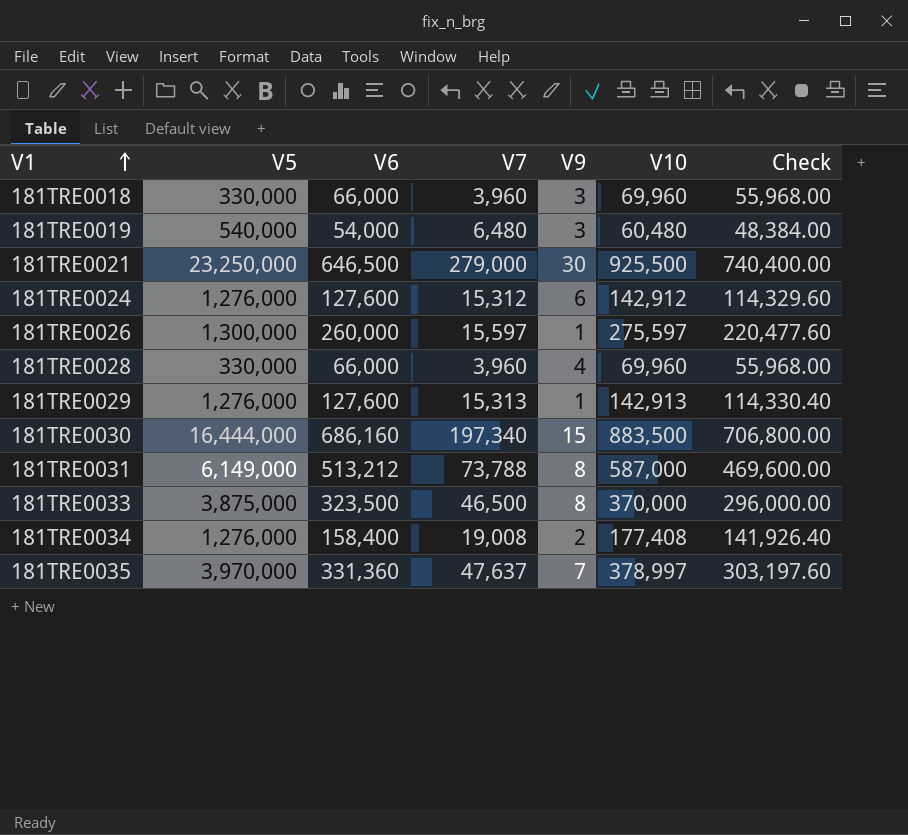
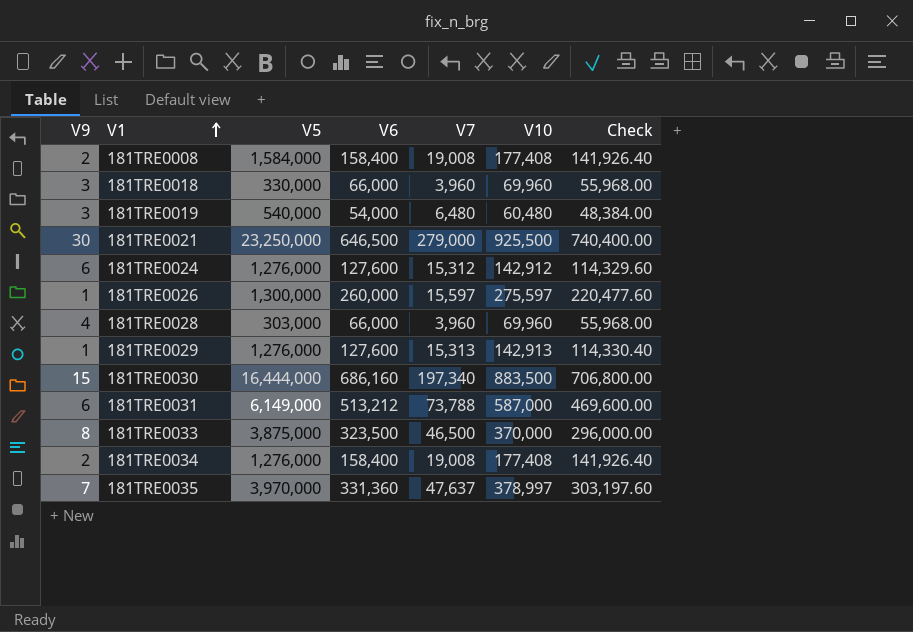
column V9 | position: 5 -> 1
row 181TRE0008: none -> 2 | 1,584,000 | 158,400 | 19,008 | 177,408 | 141,926.40
181TRE0028 | V5: 330,000 -> 303,000
181TRE0031 | V9: 8 -> 6

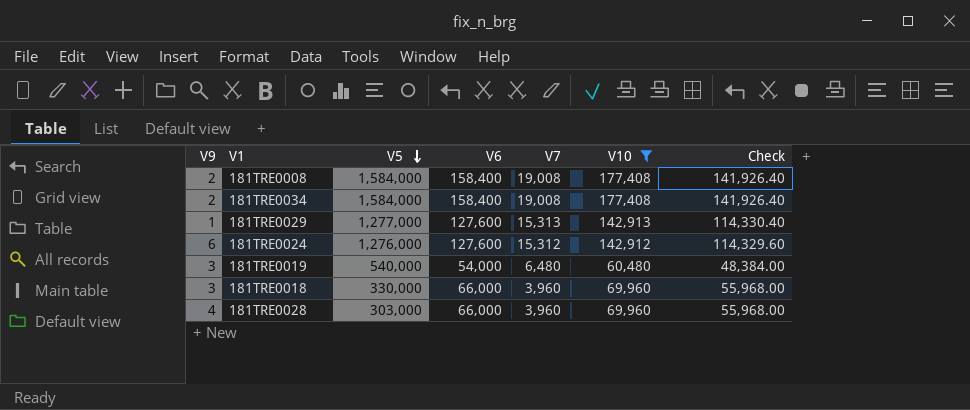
filter: none -> V10 <= 177,408
row order: V1 ascending -> V5 descending
181TRE0034 | V5: 1,276,000 -> 1,584,000
181TRE0029 | V5: 1,276,000 -> 1,277,000

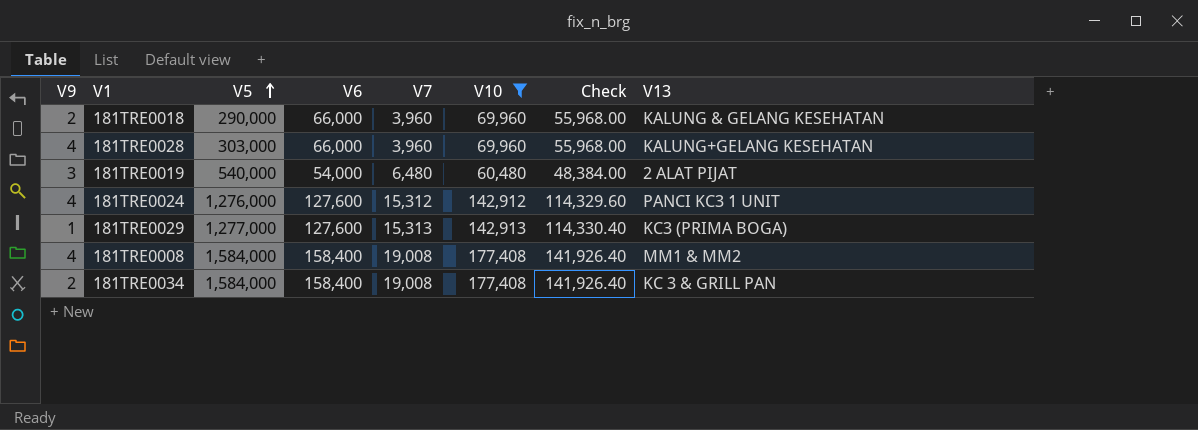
row order: V5 descending -> V5 ascending
column V13 | position: none -> 8
181TRE0018 | V9: 3 -> 2
181TRE0018 | V5: 330,000 -> 290,000
181TRE0024 | V9: 6 -> 4
181TRE0008 | V9: 2 -> 4

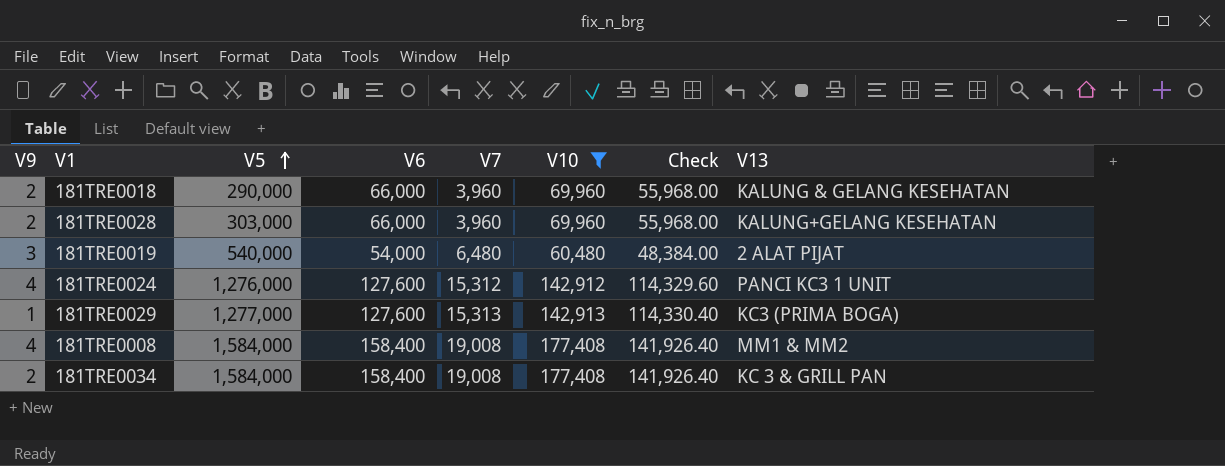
181TRE0028 | V9: 4 -> 2

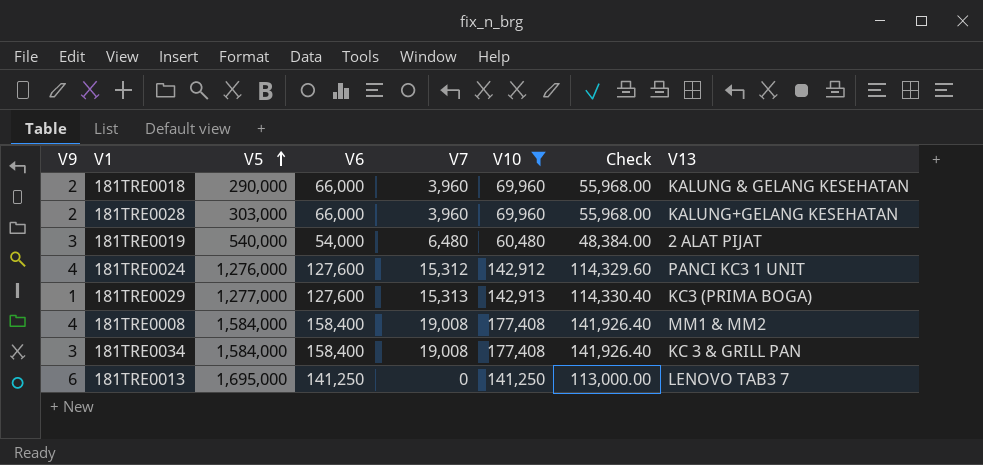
181TRE0034 | V9: 2 -> 3
row 181TRE0013: none -> 6 | 1,695,000 | 141,250 | 0 | 141,250 | 113,000.00 | LENOVO TAB3 7

